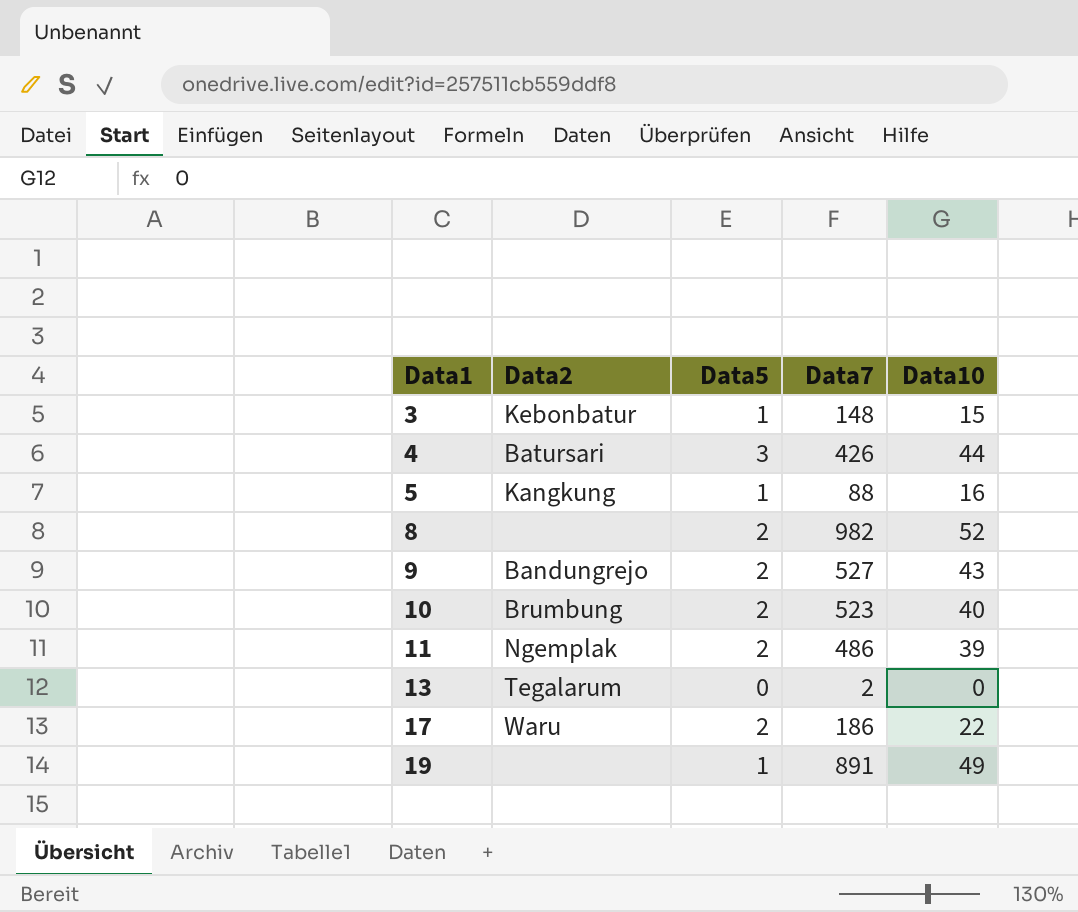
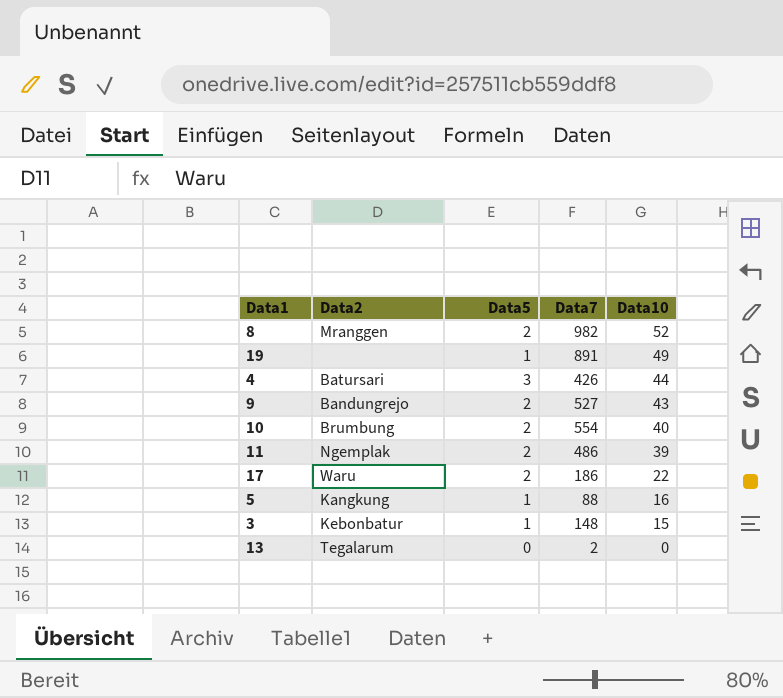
row order: Data1 ascending -> Data10 descending
8 | Data2: none -> Mranggen
10 | Data7: 523 -> 554

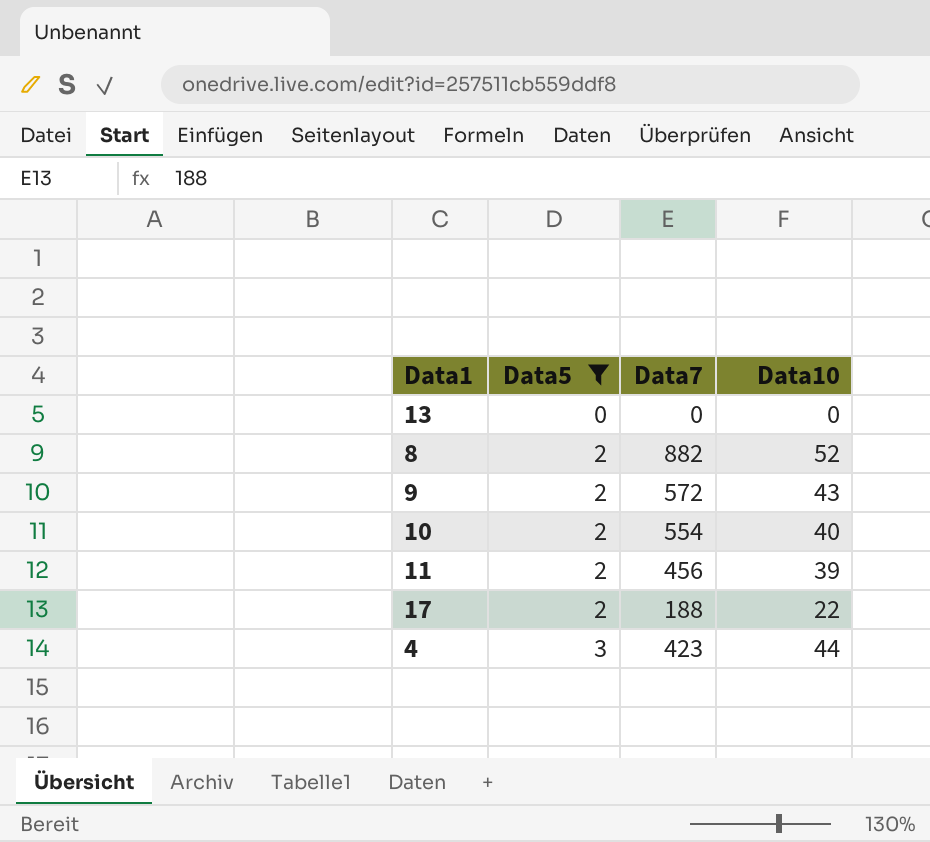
filter: none -> Data5 != 1
row order: Data10 descending -> Data5 ascending
column Data2 | position: 2 -> none
13 | Data7: 2 -> 0
8 | Data7: 982 -> 882
9 | Data7: 527 -> 572
11 | Data7: 486 -> 456
17 | Data7: 186 -> 188
4 | Data7: 426 -> 423

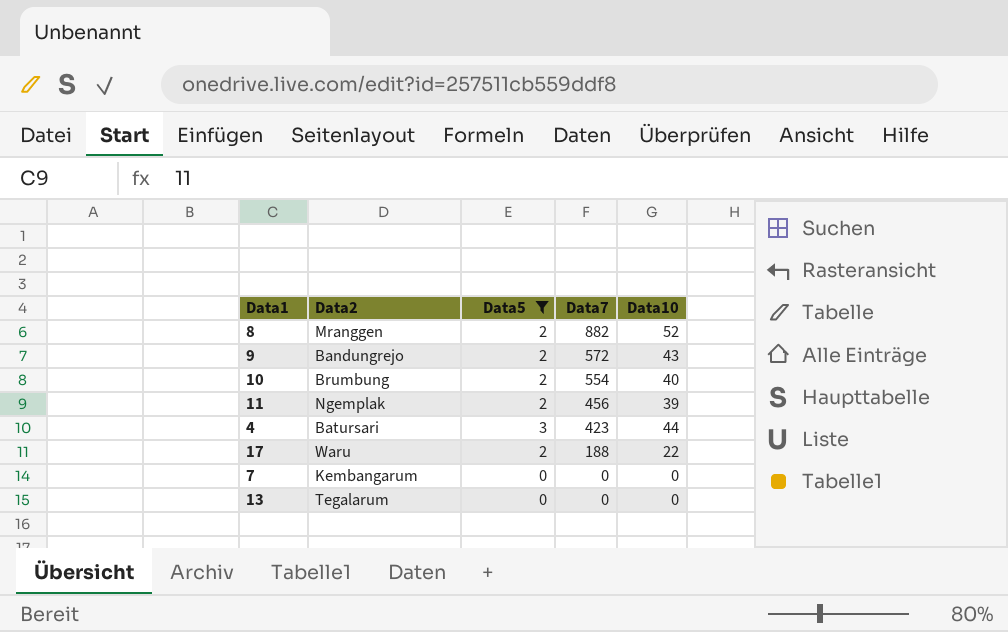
row order: Data5 ascending -> Data7 descending
column Data2 | position: none -> 2
row 7: none -> Kembangarum | 0 | 0 | 0

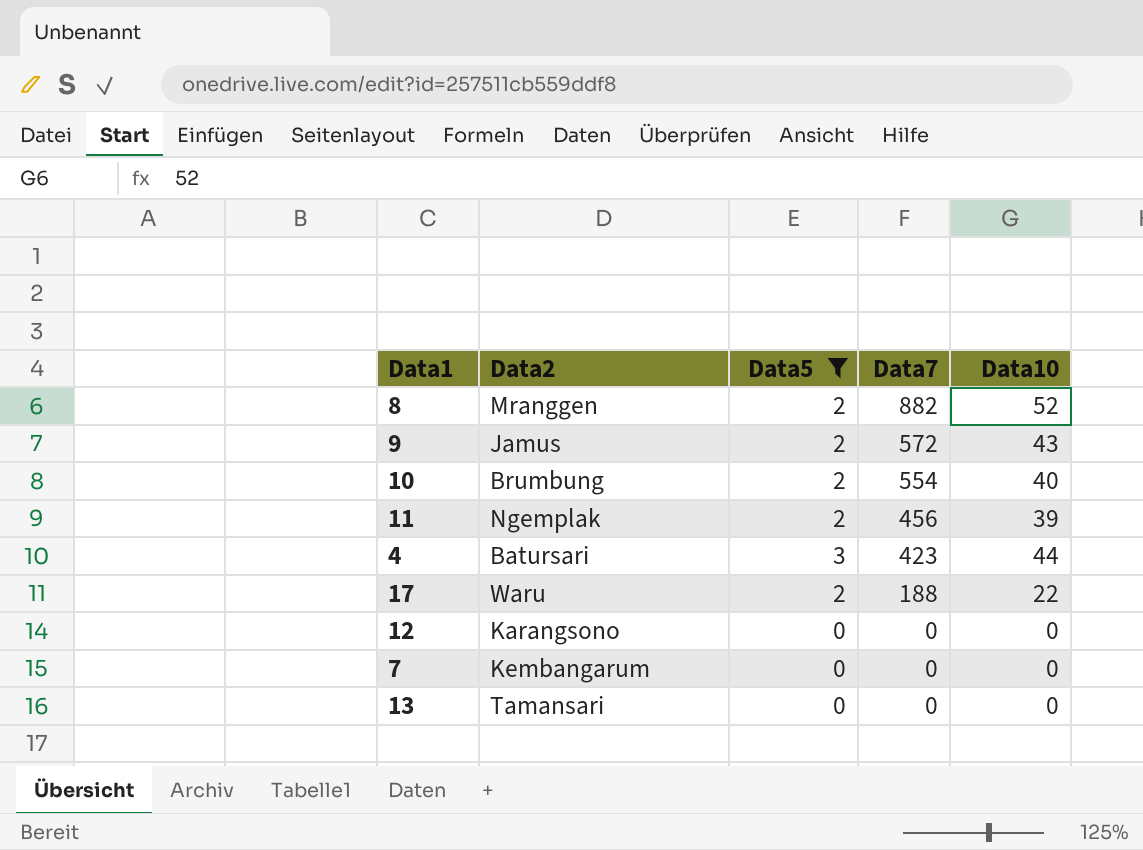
9 | Data2: Bandungrejo -> Jamus
row 12: none -> Karangsono | 0 | 0 | 0
13 | Data2: Tegalarum -> Tamansari

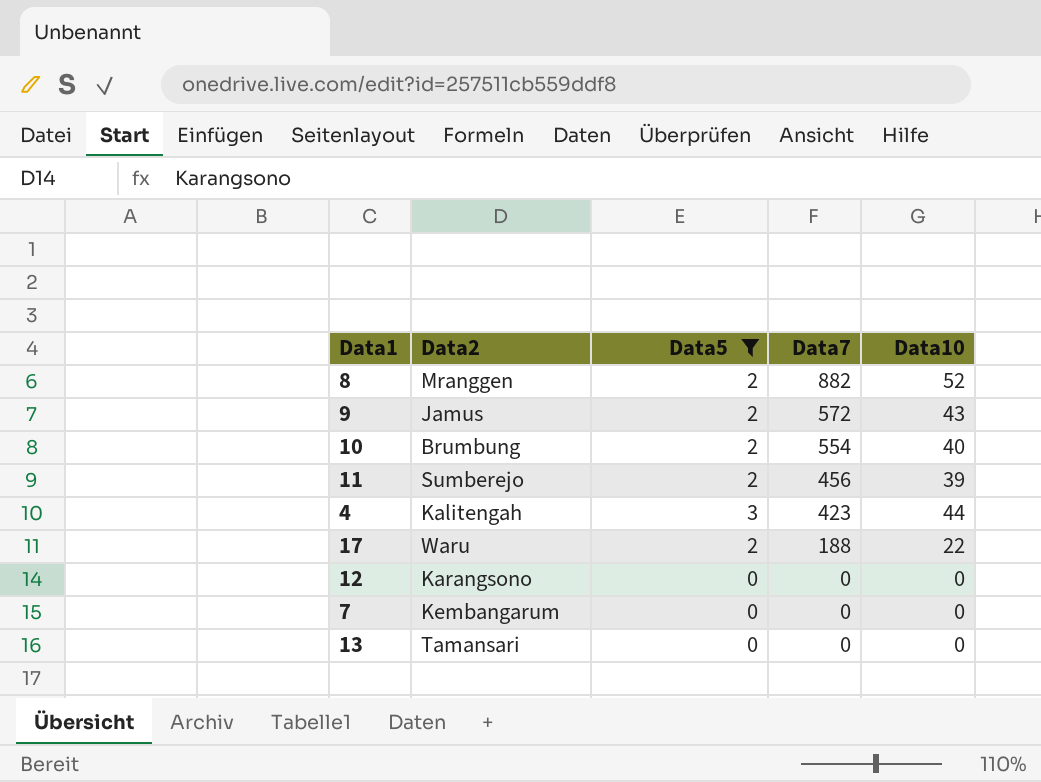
11 | Data2: Ngemplak -> Sumberejo
4 | Data2: Batursari -> Kalitengah

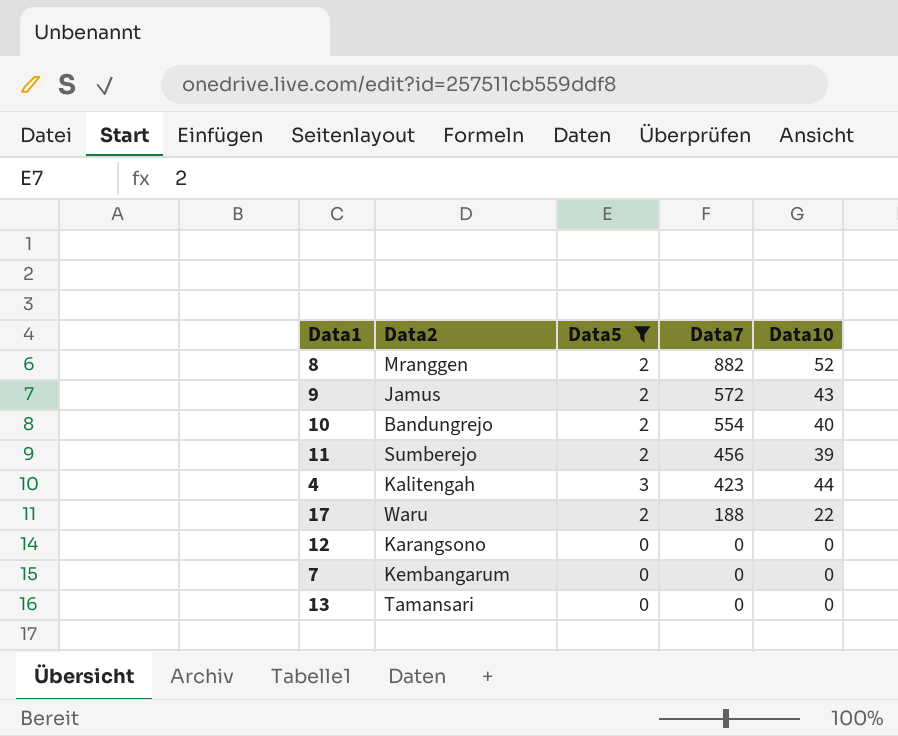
10 | Data2: Brumbung -> Bandungrejo

